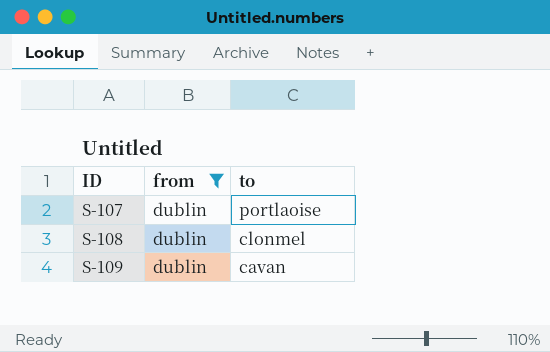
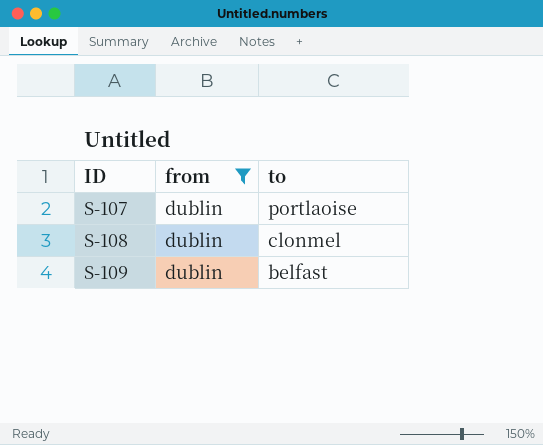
S-109 | to: cavan -> belfast

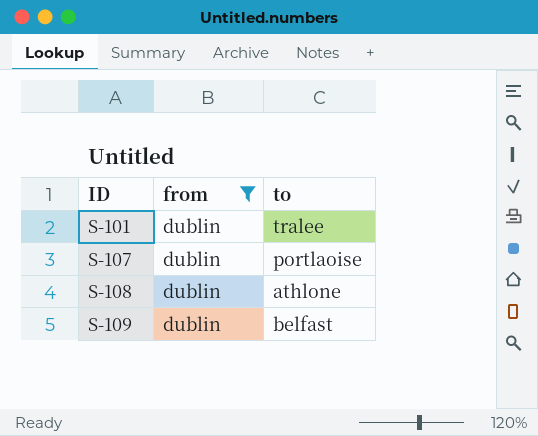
row S-101: none -> dublin | tralee
S-108 | to: clonmel -> athlone

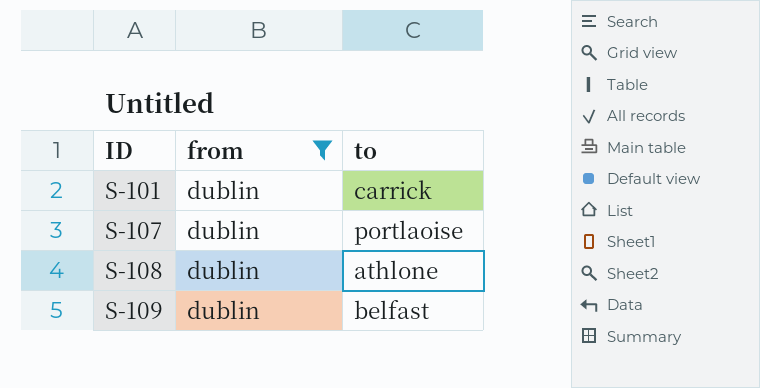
S-101 | to: tralee -> carrick

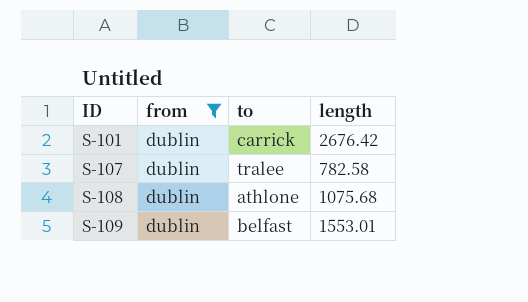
column length | position: none -> 4
S-107 | to: portlaoise -> tralee

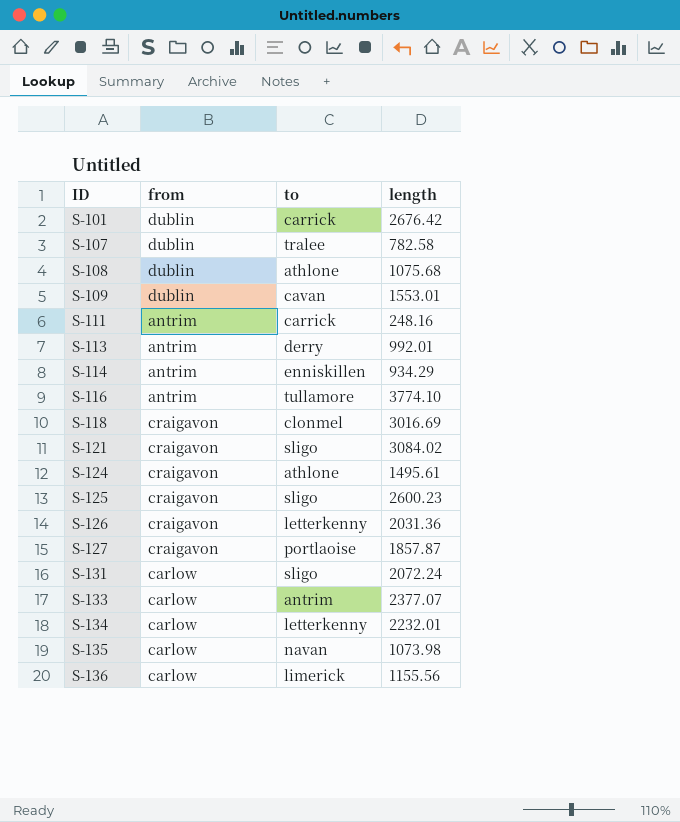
filter: from = dublin -> none
S-109 | to: belfast -> cavan

